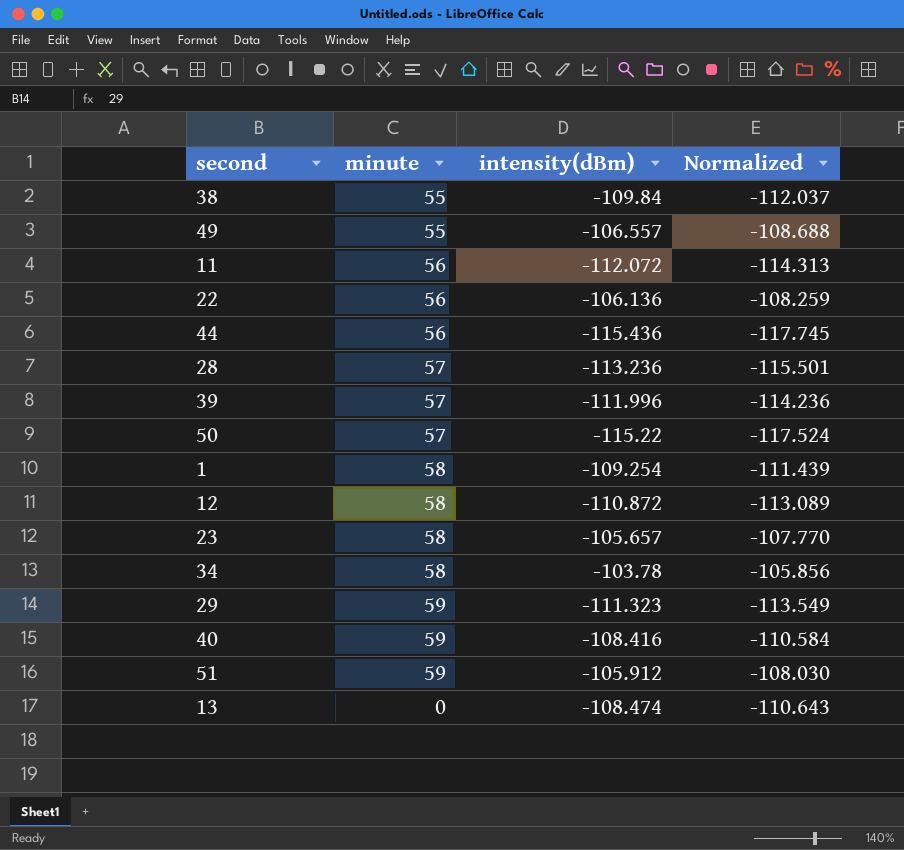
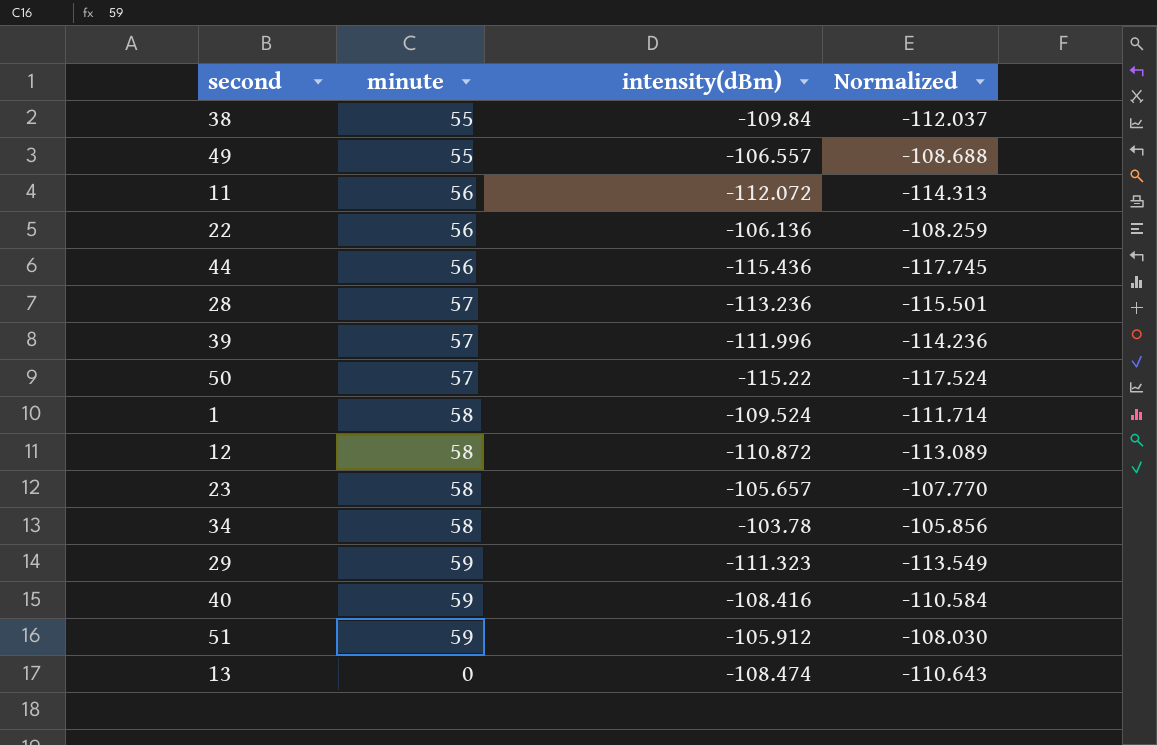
1 | intensity(dBm): -109.254 -> -109.524
1 | Normalized: -111.439 -> -111.714

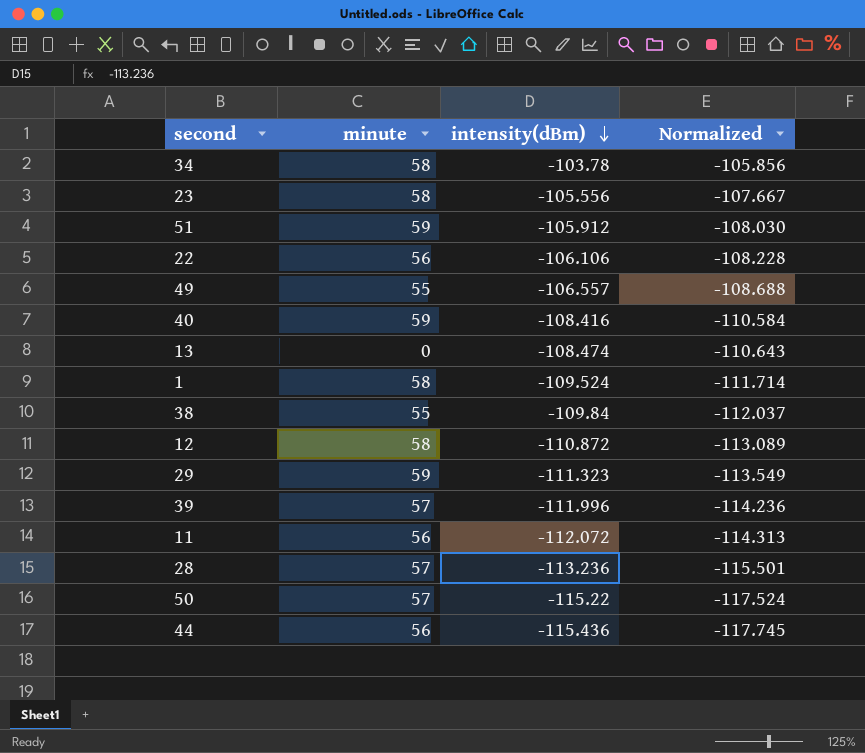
row order: none -> intensity(dBm) descending
23 | intensity(dBm): -105.657 -> -105.556
23 | Normalized: -107.770 -> -107.667
22 | intensity(dBm): -106.136 -> -106.106
22 | Normalized: -108.259 -> -108.228

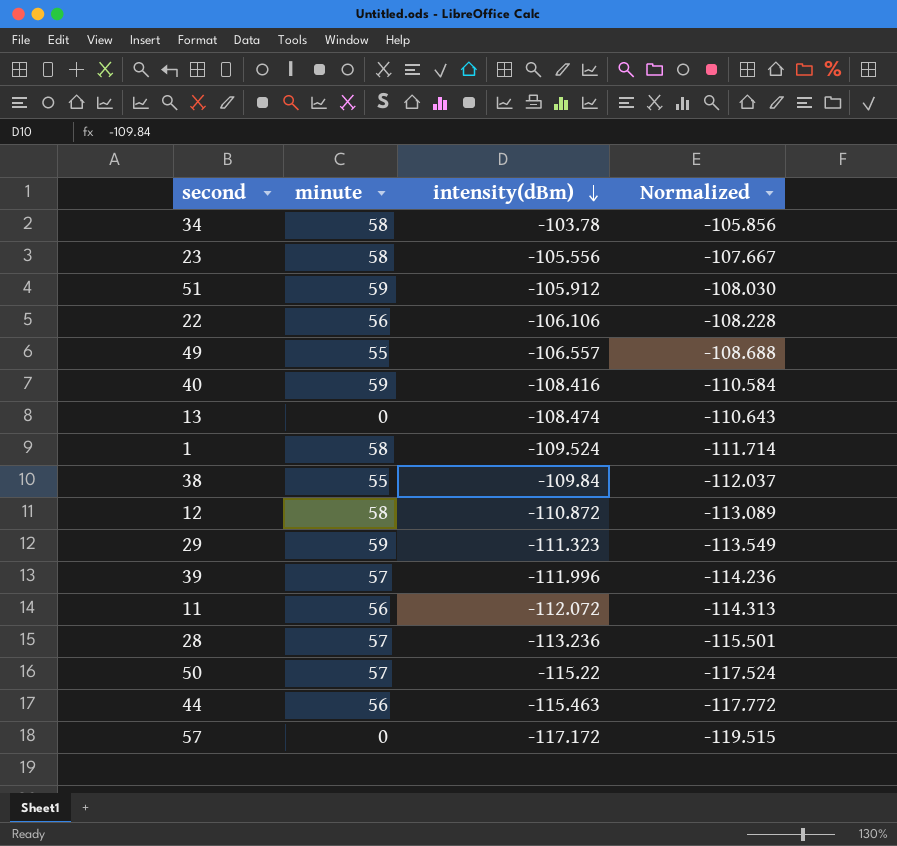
44 | intensity(dBm): -115.436 -> -115.463
44 | Normalized: -117.745 -> -117.772
row 57: none -> 0 | -117.172 | -119.515

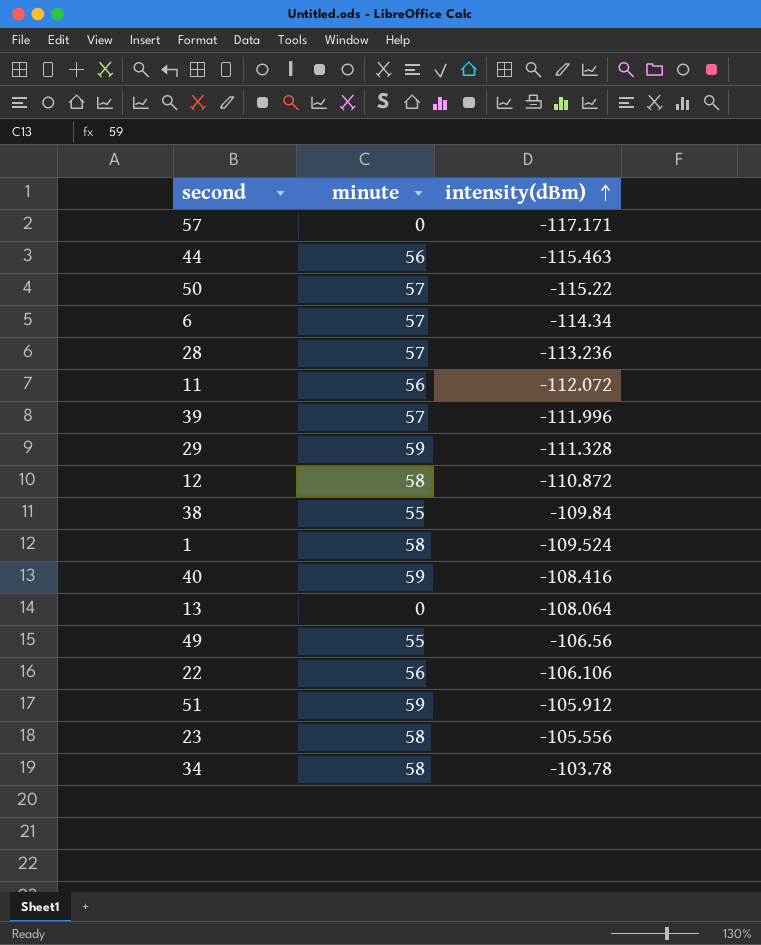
row order: intensity(dBm) descending -> intensity(dBm) ascending
column Normalized | formula: [intensity(dBm)] * 1.02 -> none
57 | intensity(dBm): -117.172 -> -117.171
row 6: none -> 57 | -114.34
29 | intensity(dBm): -111.323 -> -111.328
13 | intensity(dBm): -108.474 -> -108.064
49 | intensity(dBm): -106.557 -> -106.56

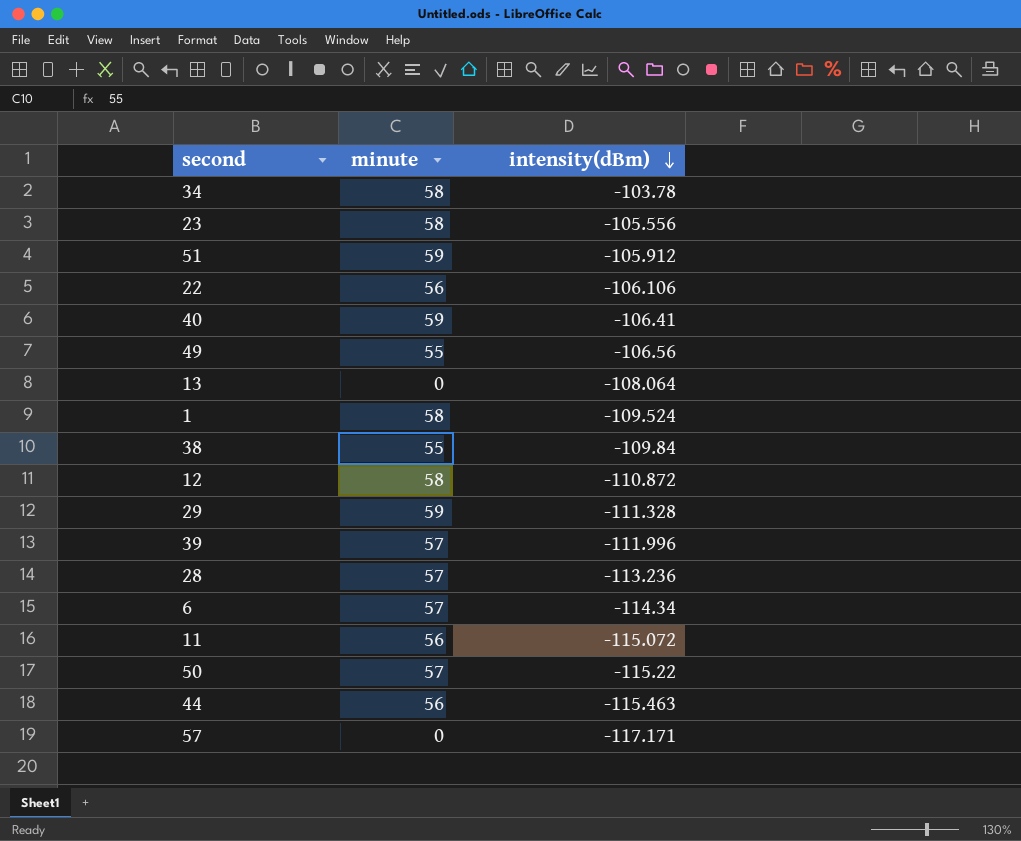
row order: intensity(dBm) ascending -> intensity(dBm) descending
40 | intensity(dBm): -108.416 -> -106.41
11 | intensity(dBm): -112.072 -> -115.072

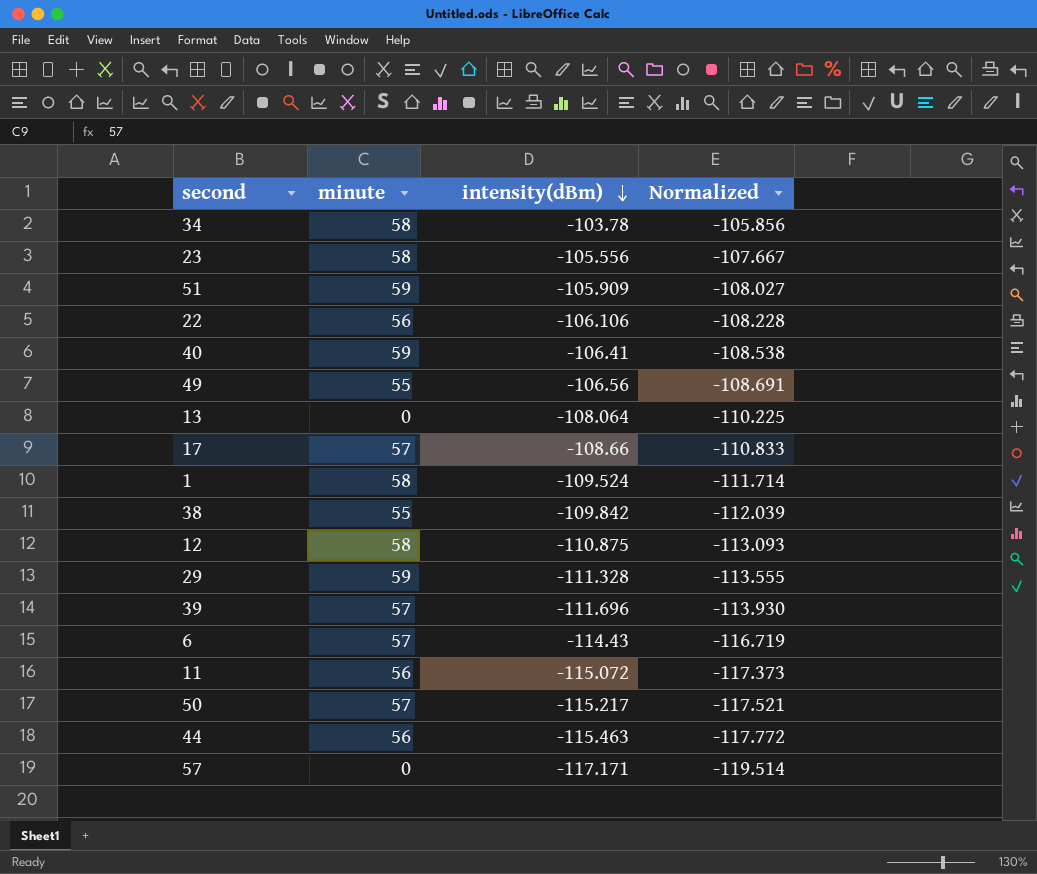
column Normalized | formula: none -> [intensity(dBm)] * 1.02
row 28: 57 | -113.236 -> none
51 | intensity(dBm): -105.912 -> -105.909
row 17: none -> 57 | -108.66 | -110.833
38 | intensity(dBm): -109.84 -> -109.842
12 | intensity(dBm): -110.872 -> -110.875
39 | intensity(dBm): -111.996 -> -111.696
6 | intensity(dBm): -114.34 -> -114.43
50 | intensity(dBm): -115.22 -> -115.217

